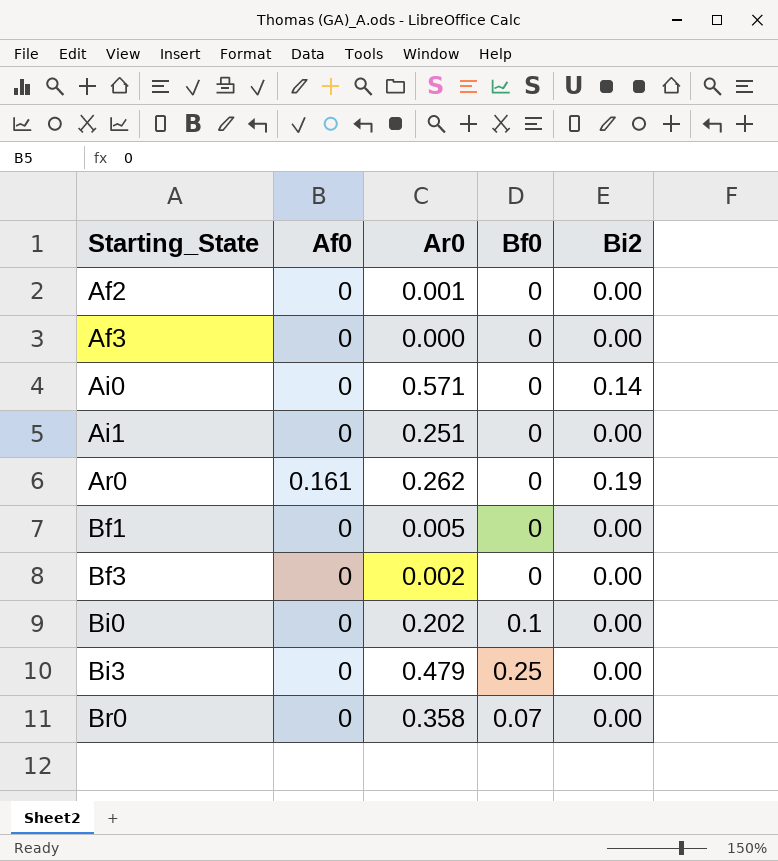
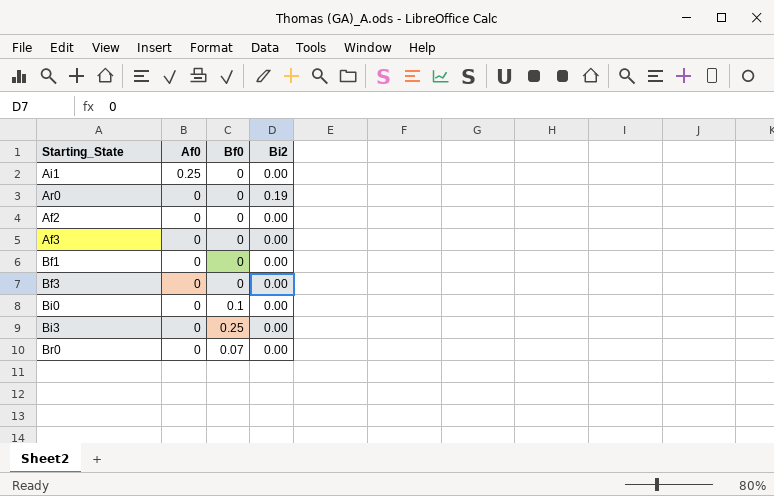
row order: Starting_State ascending -> Af0 descending
column Ar0 | position: 3 -> none
row Ai0: 0 | 0.571 | 0 | 0.14 -> none
Ai1 | Af0: 0 -> 0.25
Ar0 | Af0: 0.161 -> 0

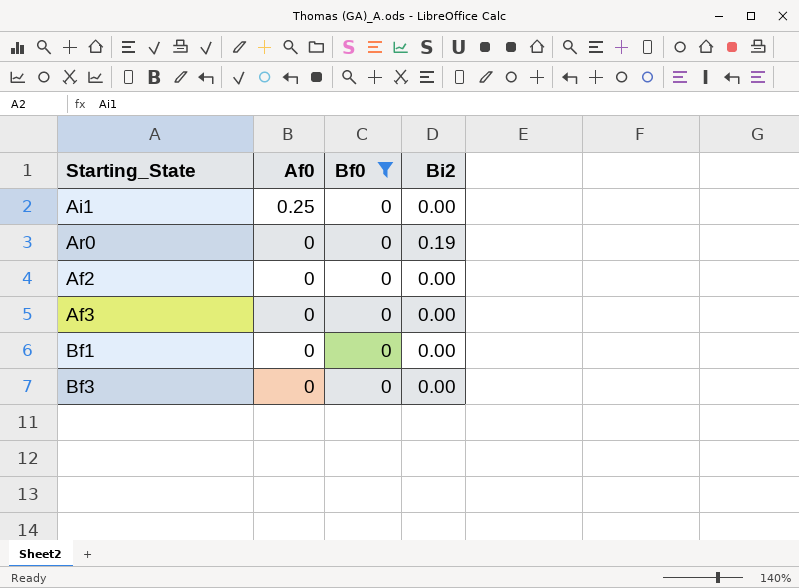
filter: none -> Bf0 = 0

